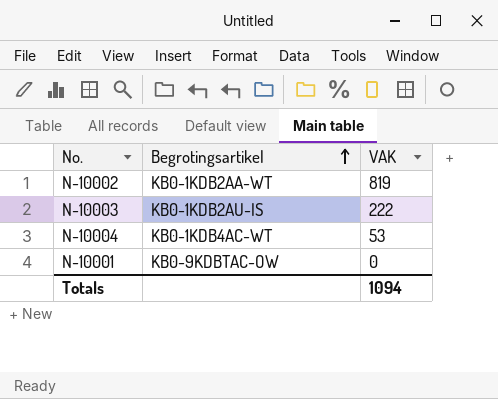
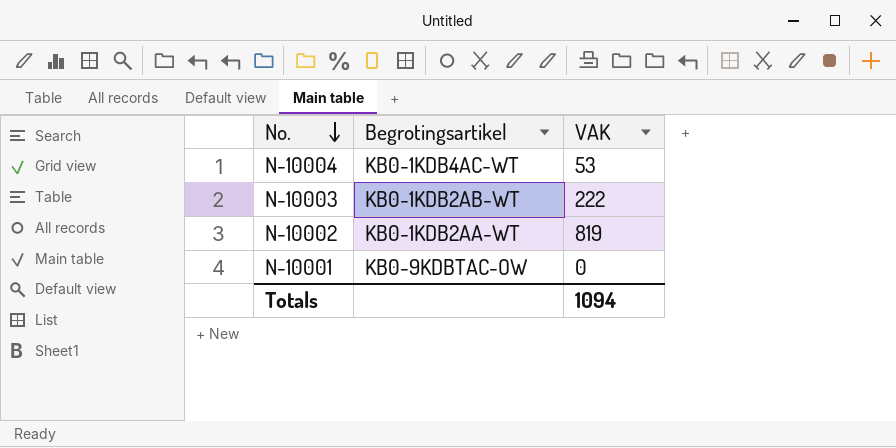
row order: Begrotingsartikel ascending -> No. descending
N-10003 | Begrotingsartikel: KB0-1KDB2AU-IS -> KB0-1KDB2AB-WT

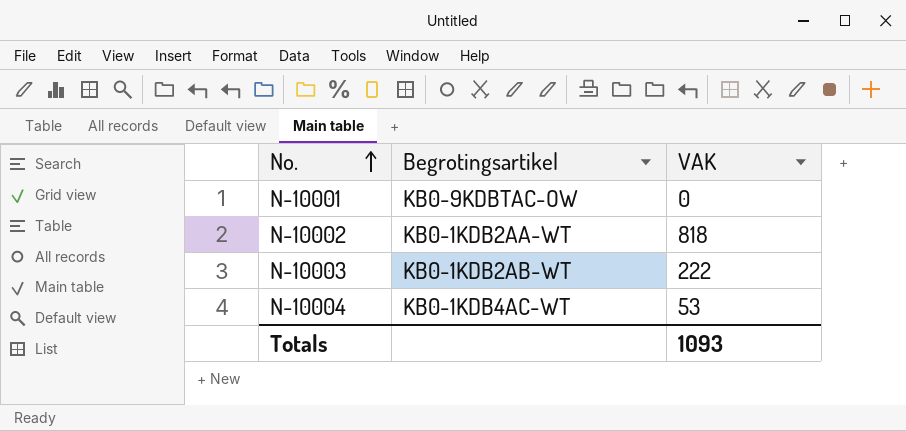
row order: No. descending -> No. ascending
N-10002 | VAK: 819 -> 818
Totals | VAK: 1094 -> 1093

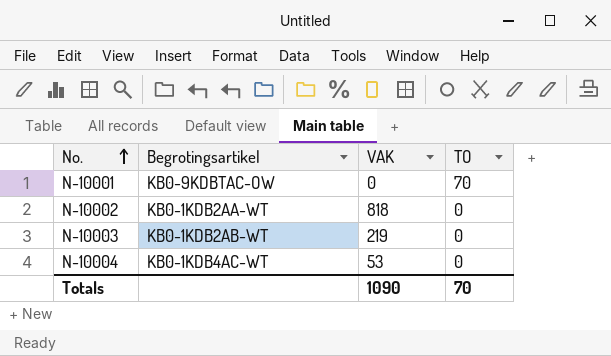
column TO | position: none -> 4
N-10003 | VAK: 222 -> 219
Totals | VAK: 1093 -> 1090

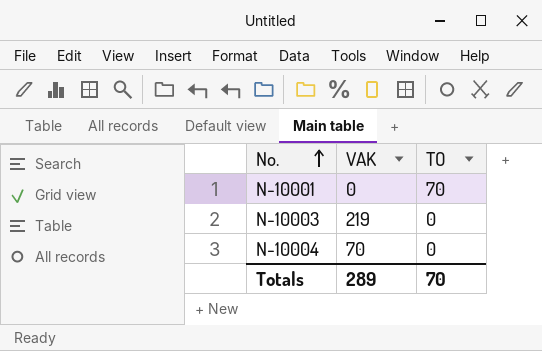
column Begrotingsartikel | position: 2 -> none
row N-10002: KB0-1KDB2AA-WT | 818 | 0 -> none
N-10004 | VAK: 53 -> 70
Totals | VAK: 1090 -> 289

